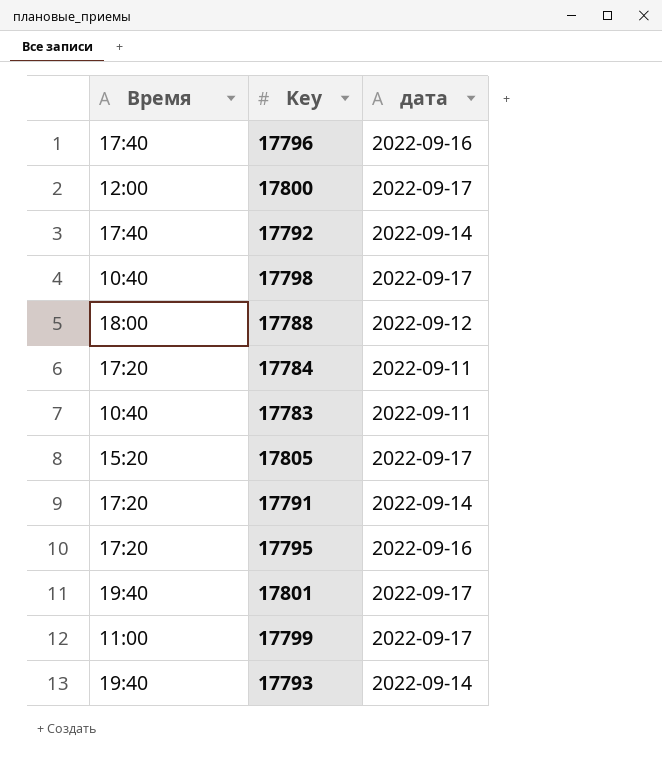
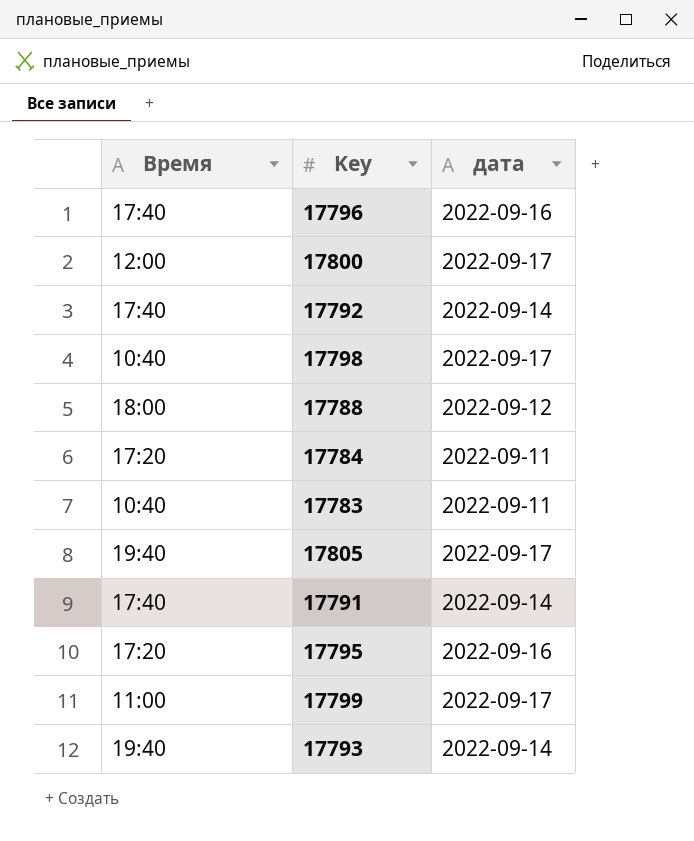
row 17801: 19:40 | 2022-09-17 -> none
17805 | Время: 15:20 -> 19:40
17791 | Время: 17:20 -> 17:40

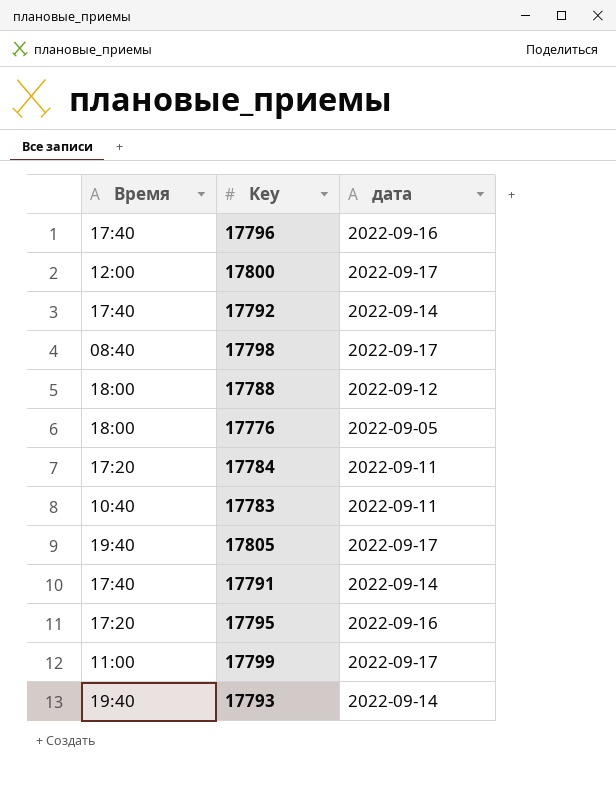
17798 | Время: 10:40 -> 08:40
row 17776: none -> 18:00 | 2022-09-05

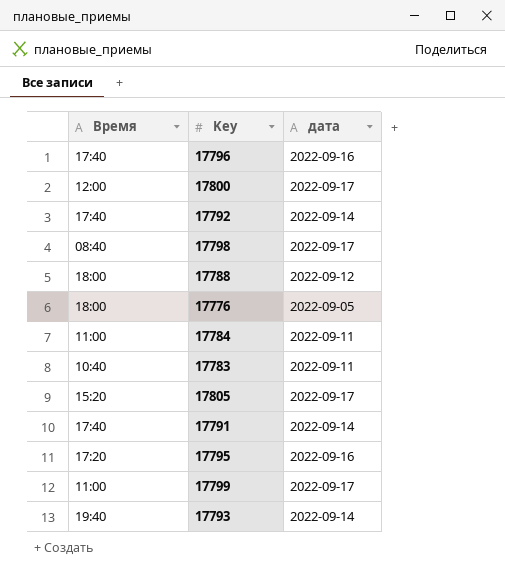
17784 | Время: 17:20 -> 11:00
17805 | Время: 19:40 -> 15:20

